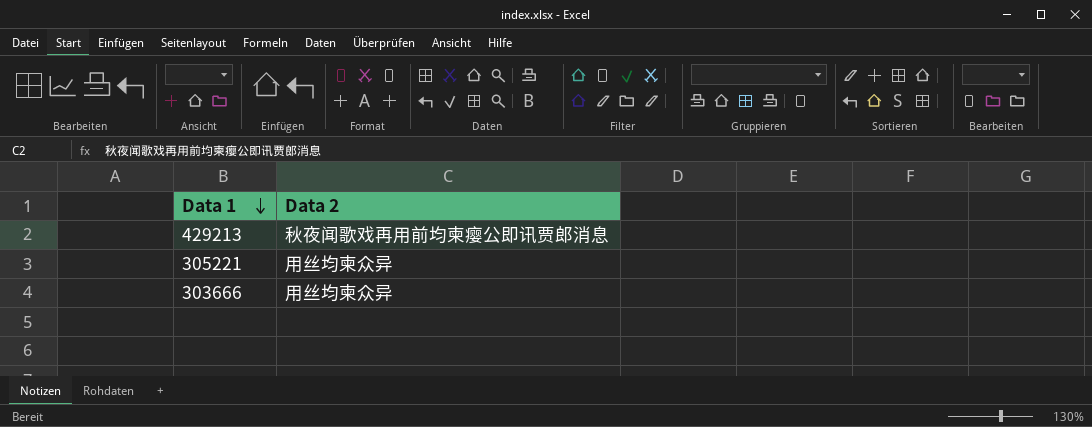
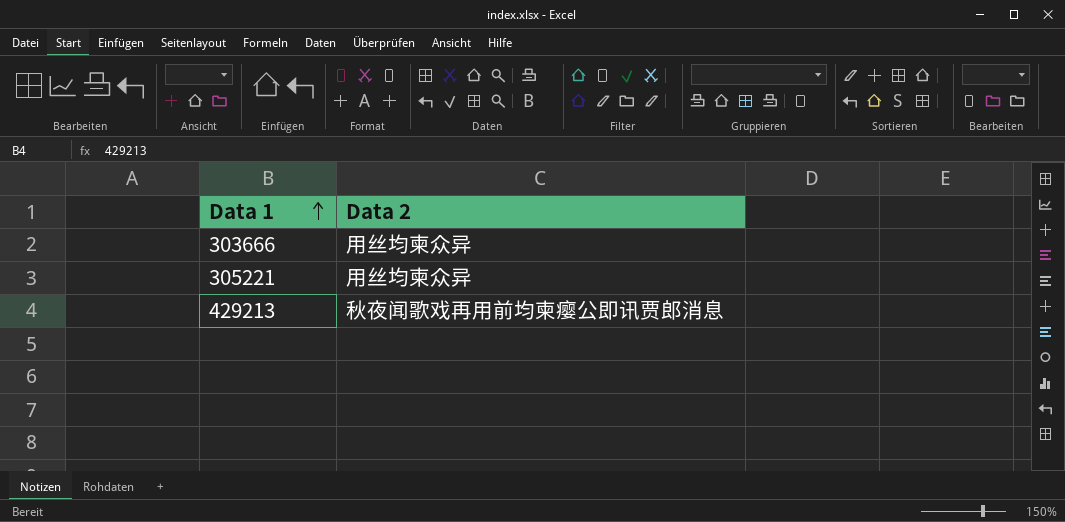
row order: Data 1 descending -> Data 1 ascending

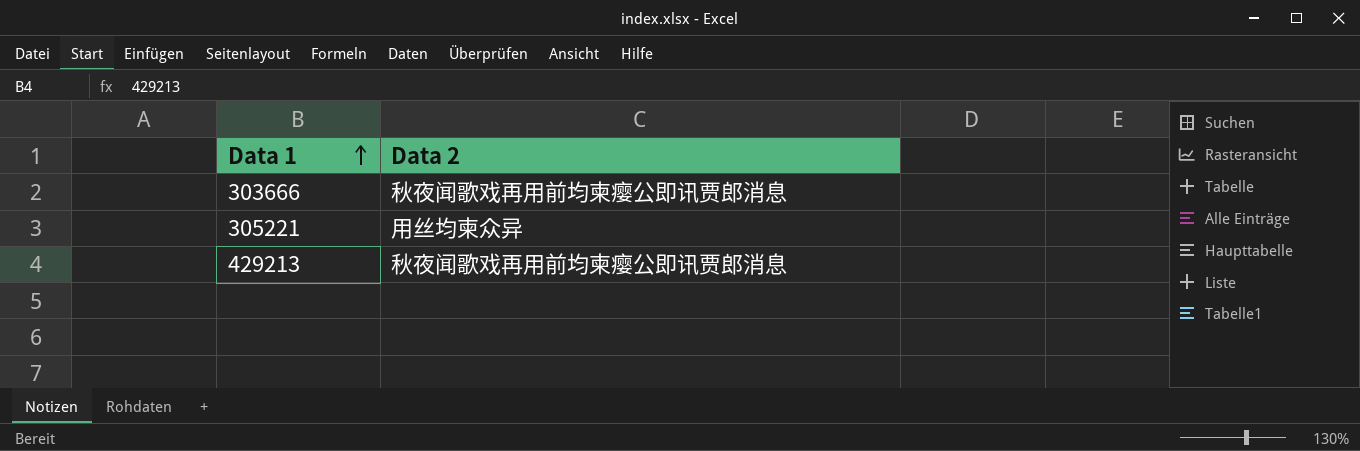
303666 | Data 2: 用丝均柬众异 -> 秋夜闻歌戏再用前均柬瘿公即讯贾郎消息

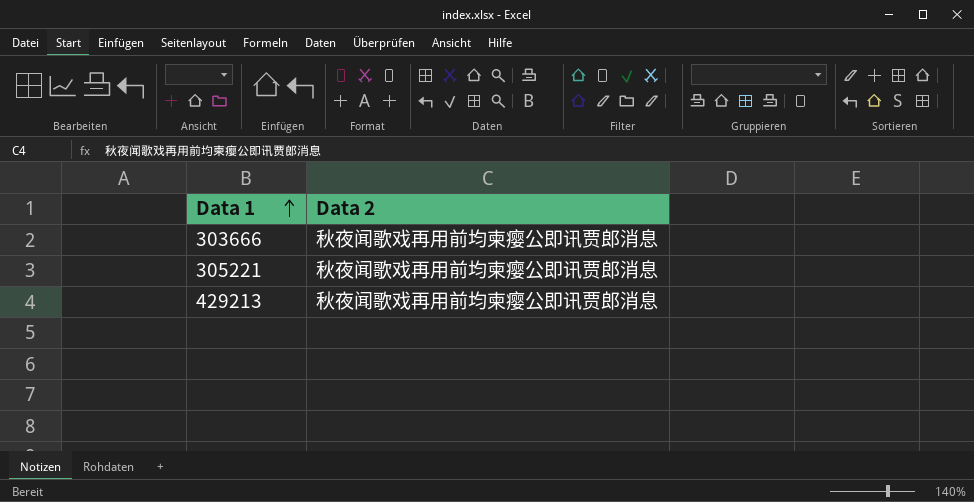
305221 | Data 2: 用丝均柬众异 -> 秋夜闻歌戏再用前均柬瘿公即讯贾郎消息

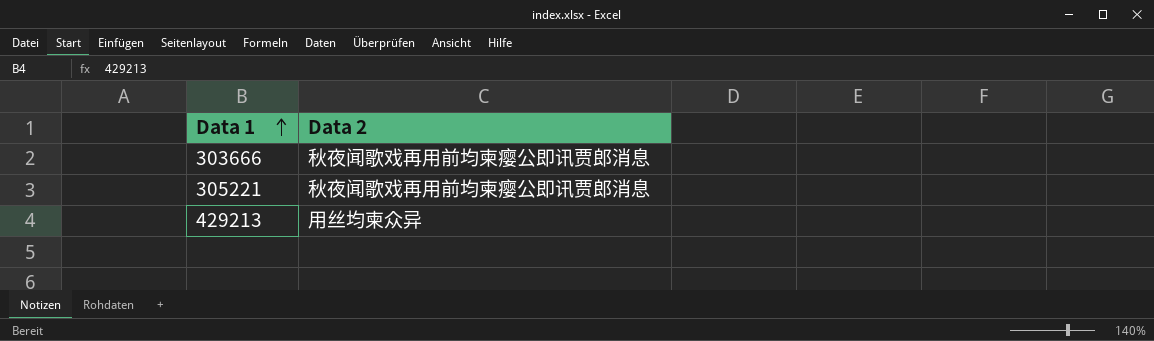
429213 | Data 2: 秋夜闻歌戏再用前均柬瘿公即讯贾郎消息 -> 用丝均柬众异

